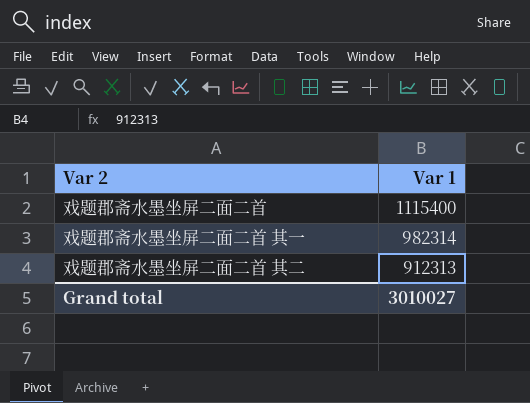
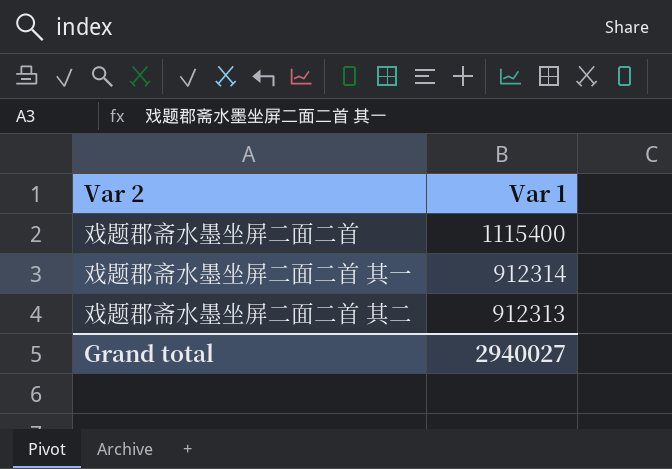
戏题郡斋水墨坐屏二面二首 其一 | Var 1: 982314 -> 912314
Grand total | Var 1: 3010027 -> 2940027

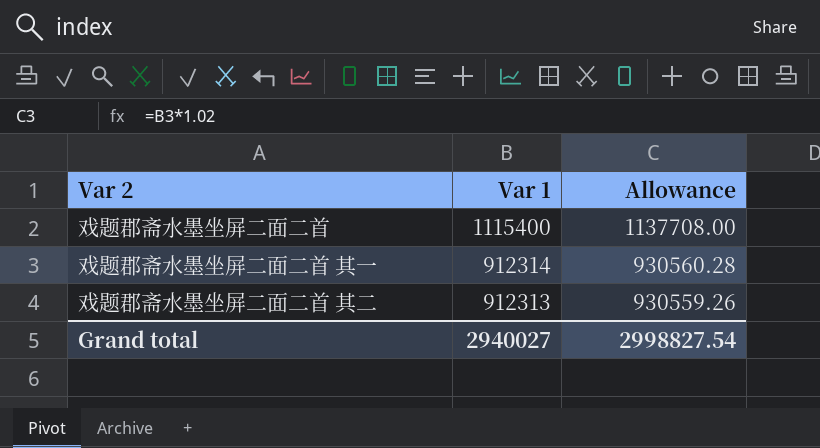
column Allowance | formula: none -> [Var 1] * 1.02

